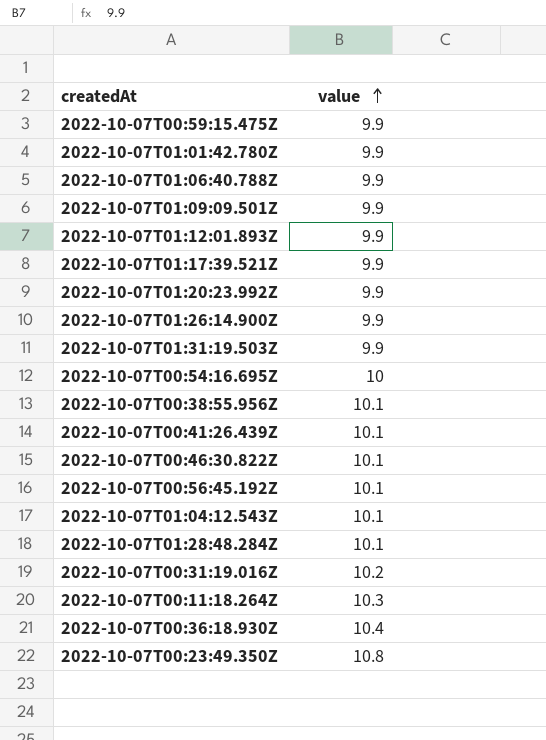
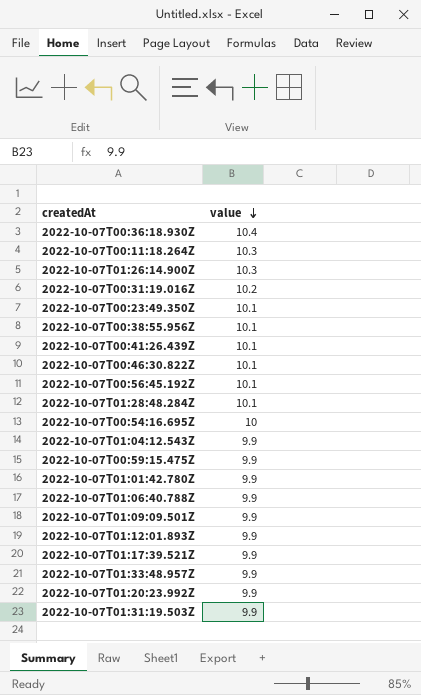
row order: value ascending -> value descending
2022-10-07T01:26:14.900Z | value: 9.9 -> 10.3
2022-10-07T00:23:49.350Z | value: 10.8 -> 10.1
2022-10-07T01:04:12.543Z | value: 10.1 -> 9.9
row 2022-10-07T01:33:48.957Z: none -> 9.9

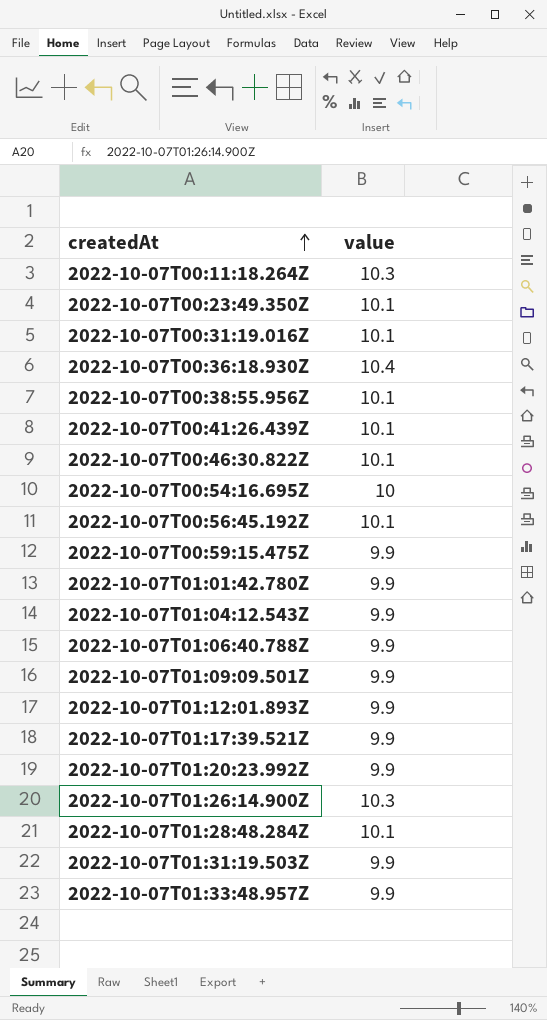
row order: value descending -> createdAt ascending
2022-10-07T00:31:19.016Z | value: 10.2 -> 10.1

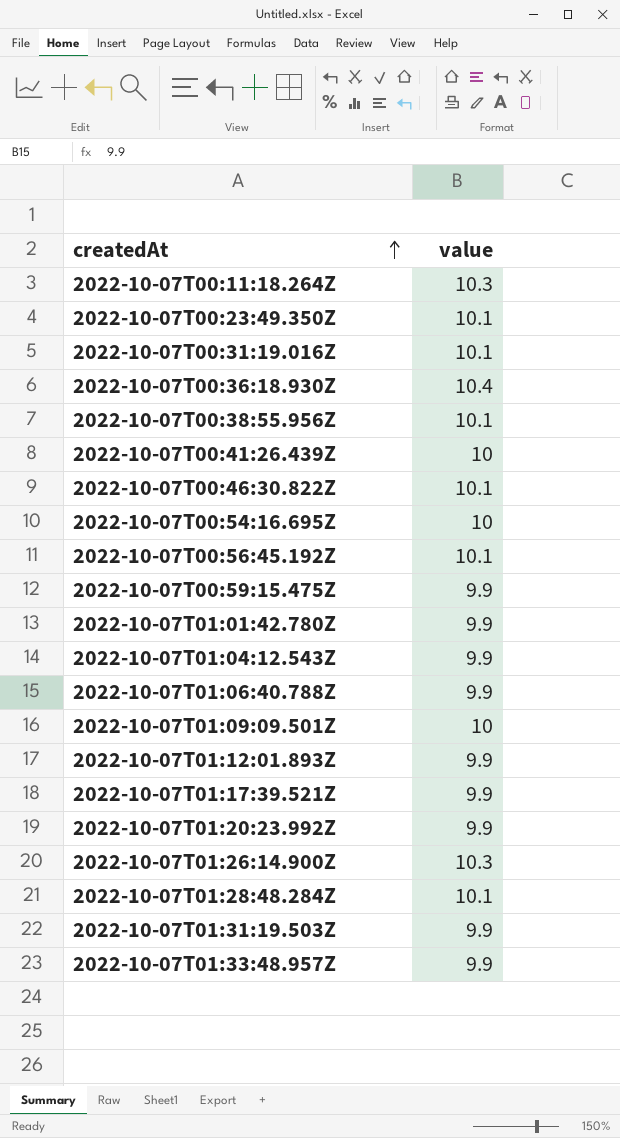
2022-10-07T00:41:26.439Z | value: 10.1 -> 10
2022-10-07T01:09:09.501Z | value: 9.9 -> 10

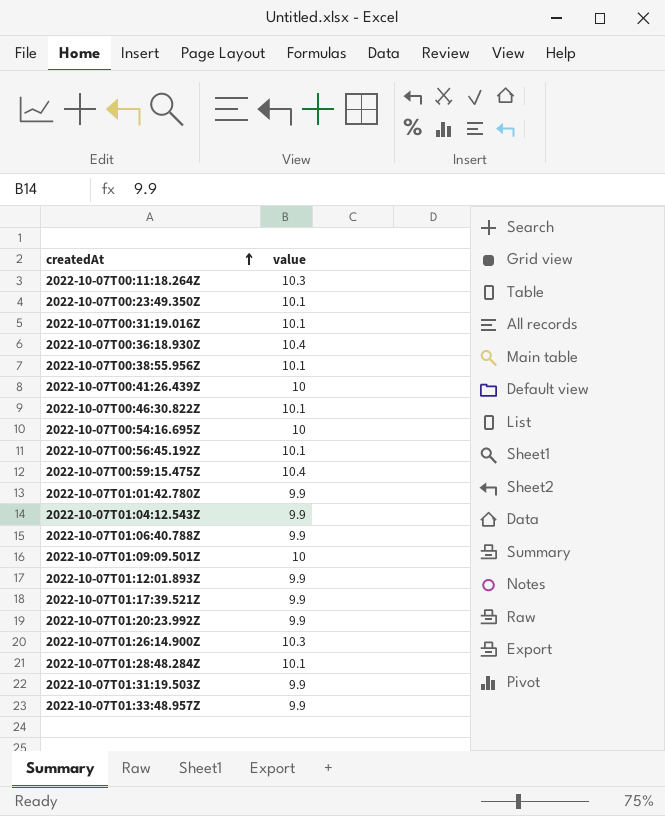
2022-10-07T00:59:15.475Z | value: 9.9 -> 10.4

